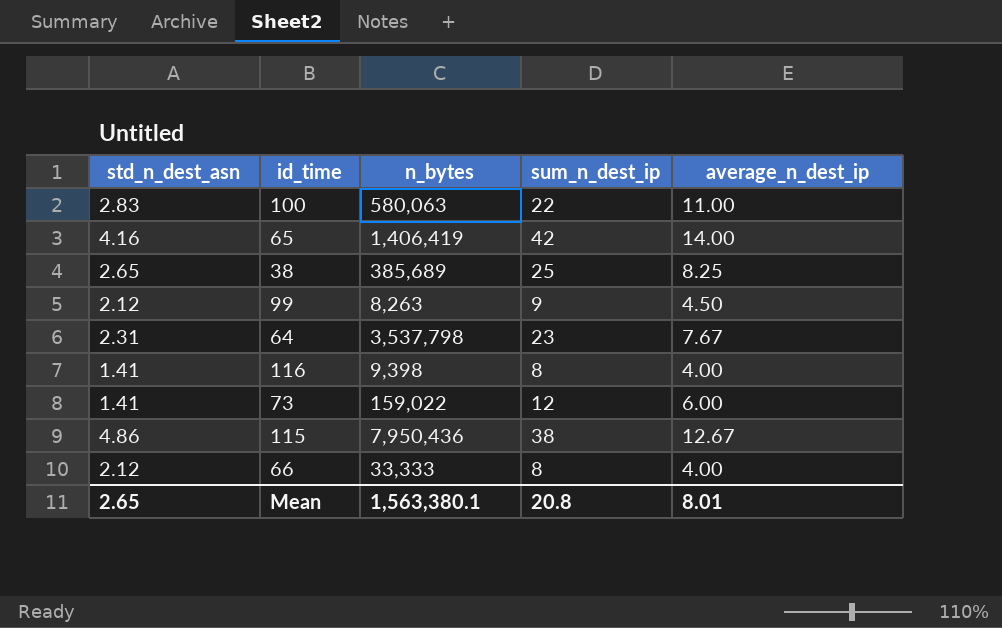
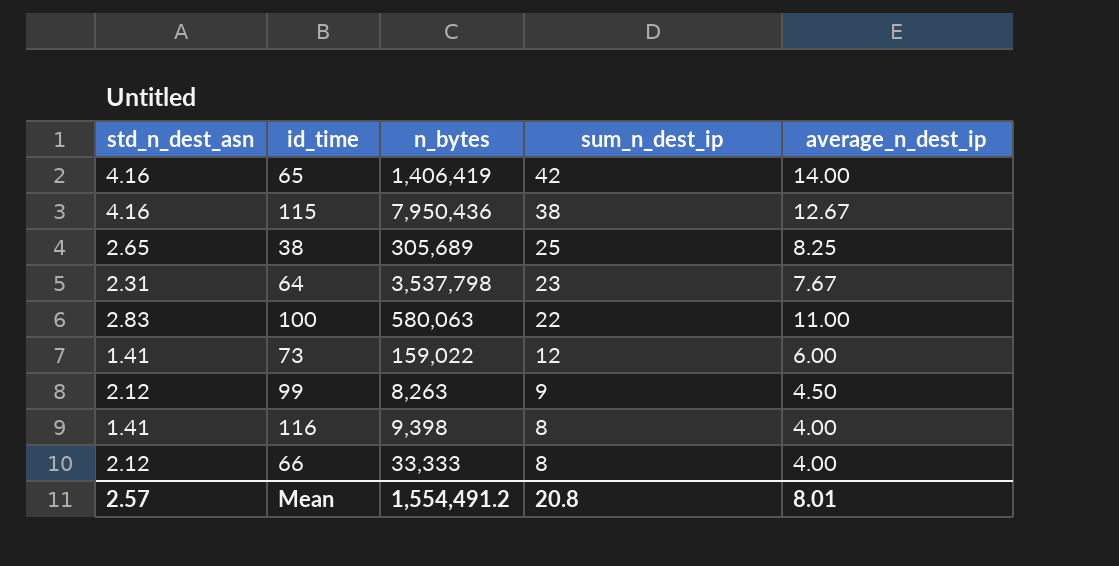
row order: none -> sum_n_dest_ip descending
115 | std_n_dest_asn: 4.86 -> 4.16
38 | n_bytes: 385,689 -> 305,689
Mean | std_n_dest_asn: 2.65 -> 2.57
Mean | n_bytes: 1,563,380.1 -> 1,554,491.2

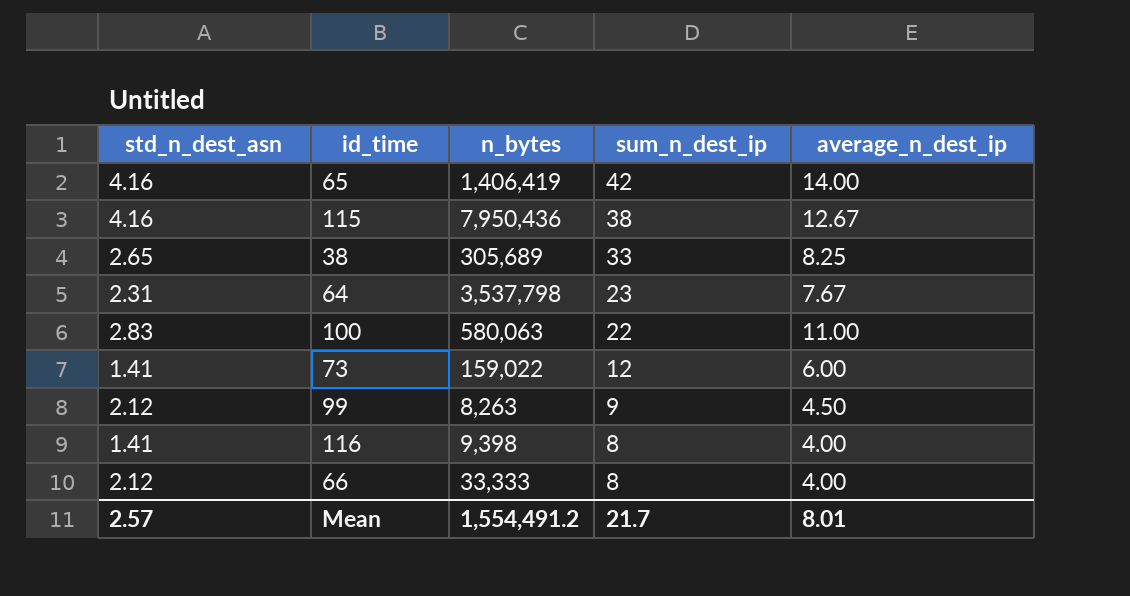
38 | sum_n_dest_ip: 25 -> 33
Mean | sum_n_dest_ip: 20.8 -> 21.7

